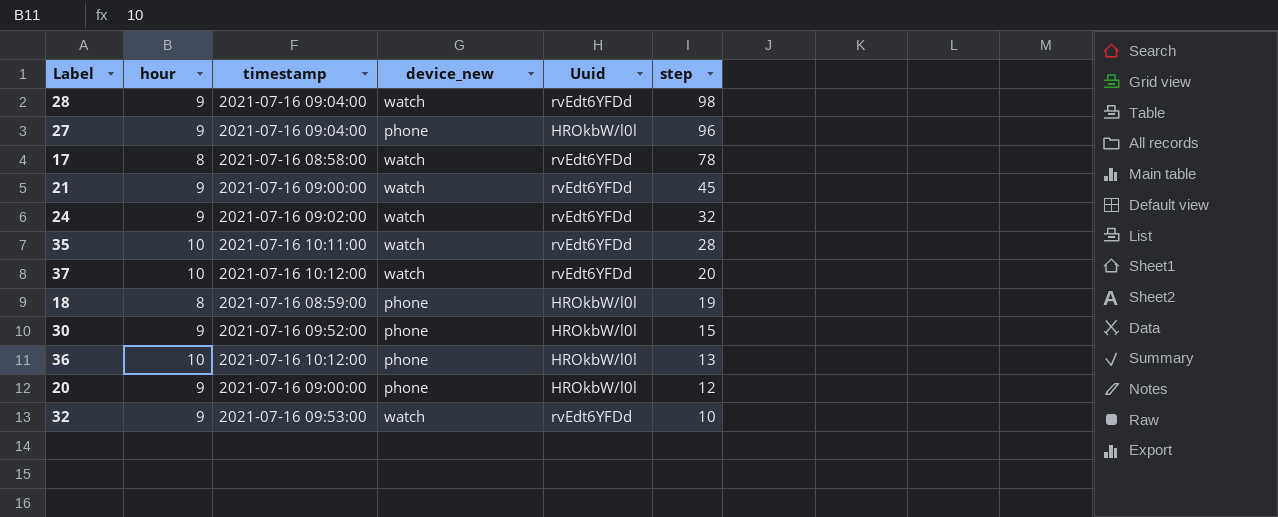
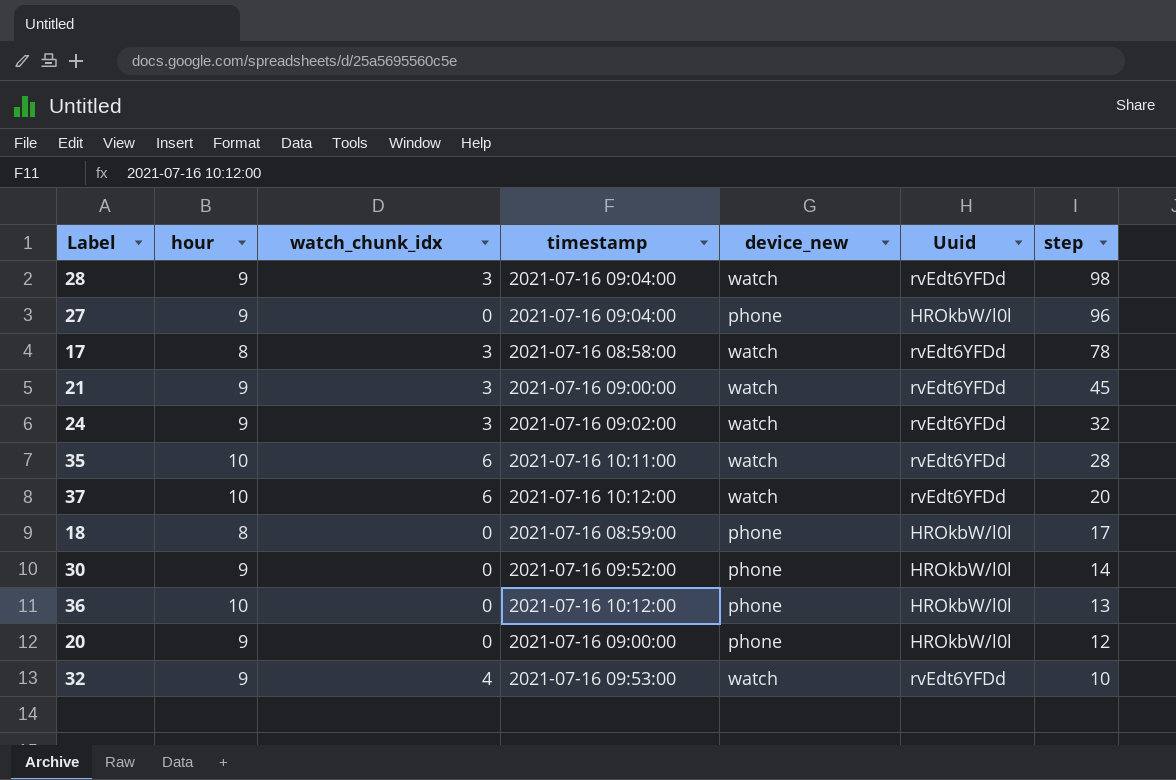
column watch_chunk_idx | position: none -> 3
18 | step: 19 -> 17
30 | step: 15 -> 14

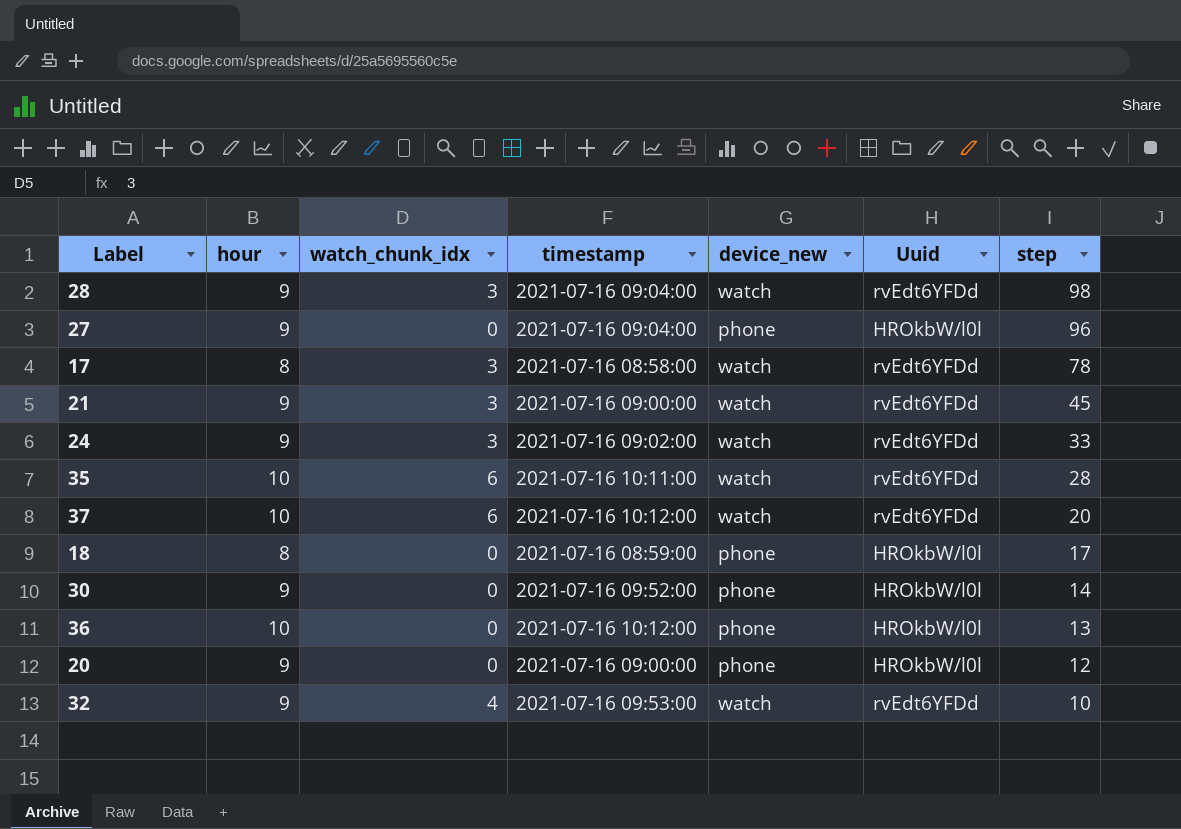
24 | step: 32 -> 33

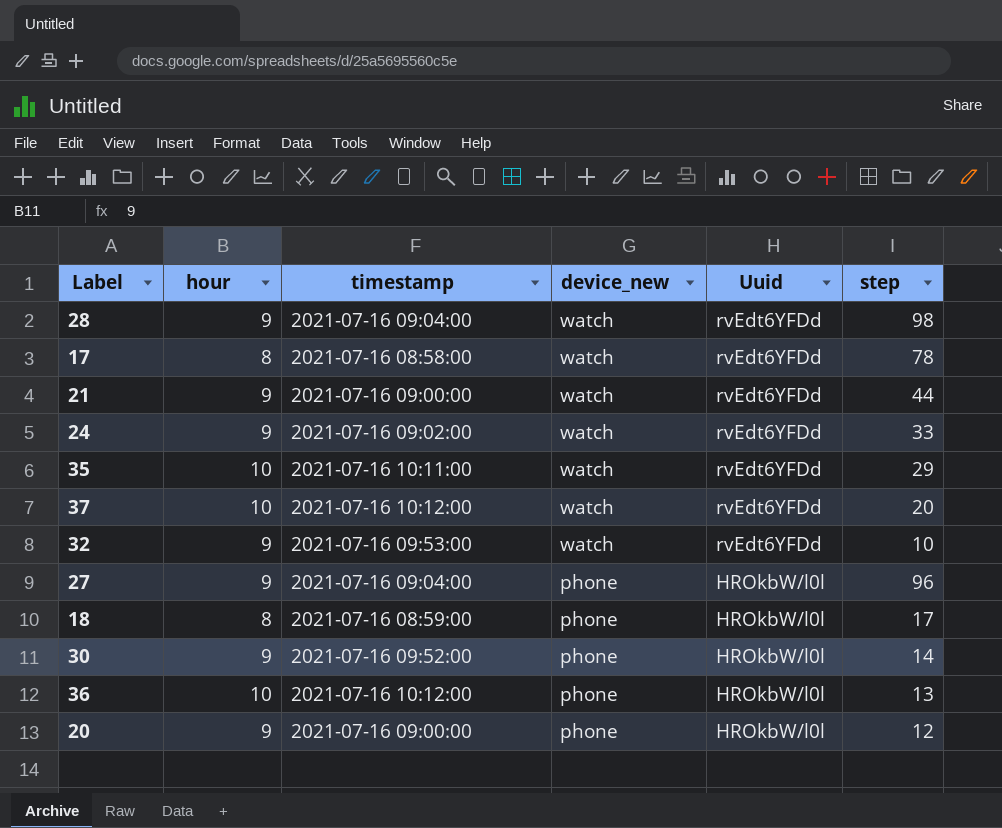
row order: step descending -> device_new descending
column watch_chunk_idx | position: 3 -> none
21 | step: 45 -> 44
35 | step: 28 -> 29

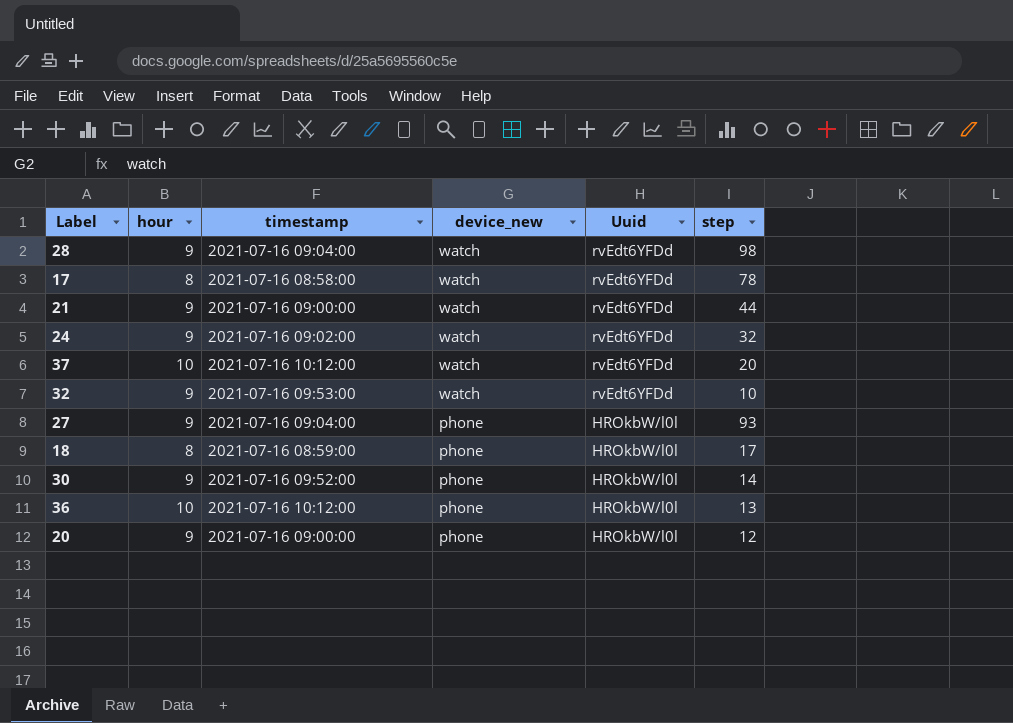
row 35: 10 | 2021-07-16 10:11:00 | watch | rvEdt6YFDd | 29 -> none
24 | step: 33 -> 32
27 | step: 96 -> 93

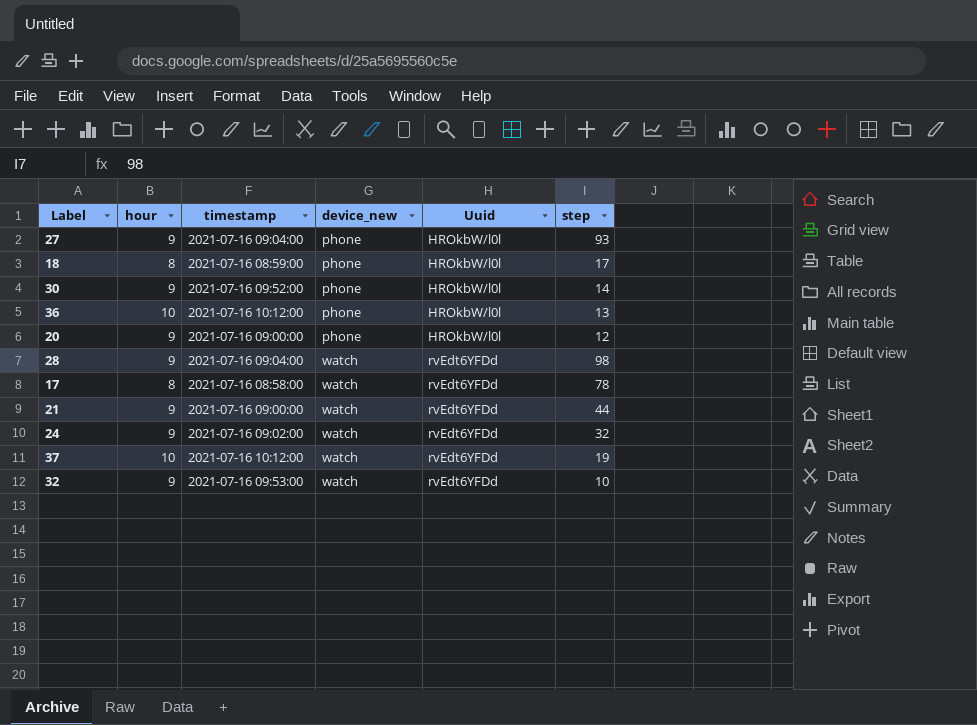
row order: device_new descending -> device_new ascending
37 | step: 20 -> 19

